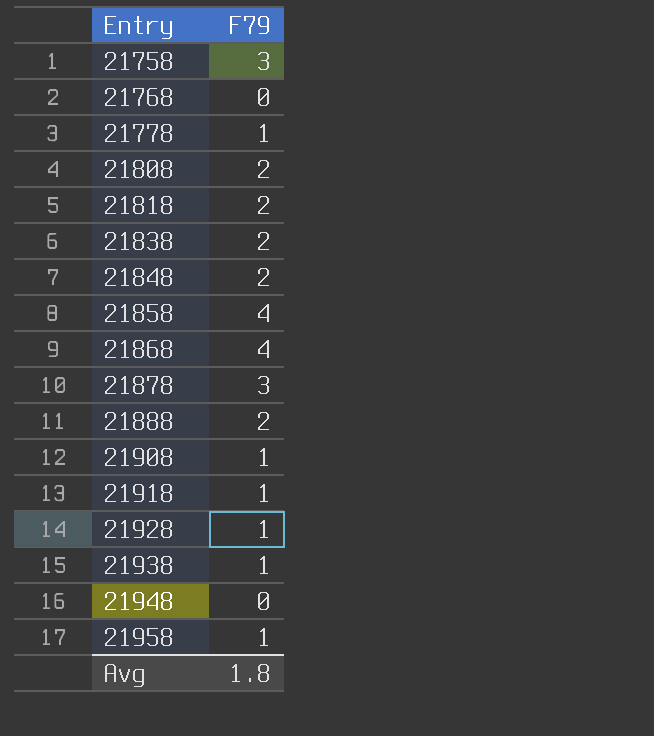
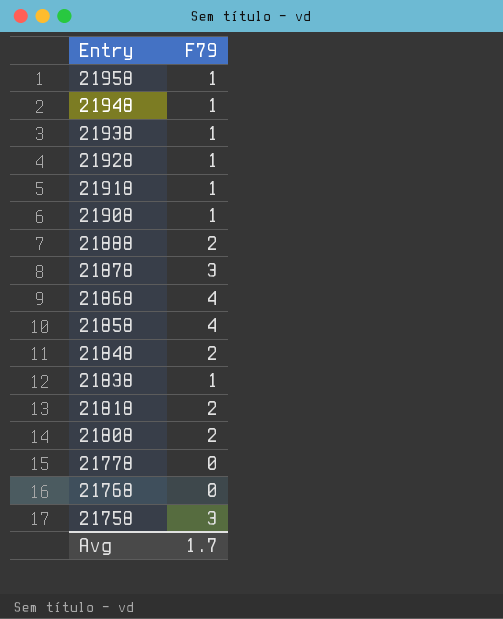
row order: Entry ascending -> Entry descending
21948 | F79: 0 -> 1
21838 | F79: 2 -> 1
21778 | F79: 1 -> 0
Avg | F79: 1.8 -> 1.7

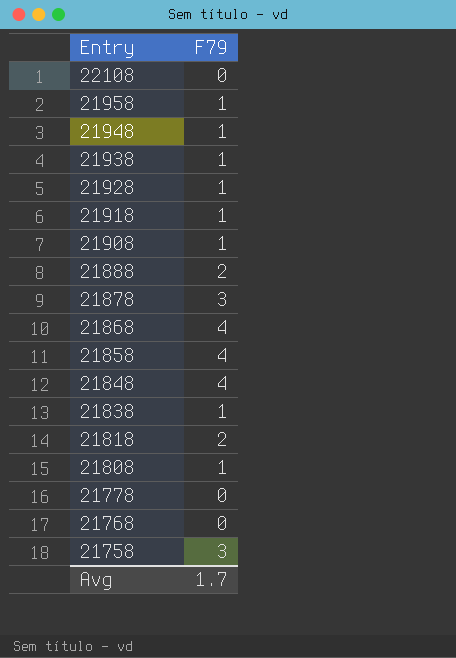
row 22108: none -> 0
21848 | F79: 2 -> 4
21808 | F79: 2 -> 1

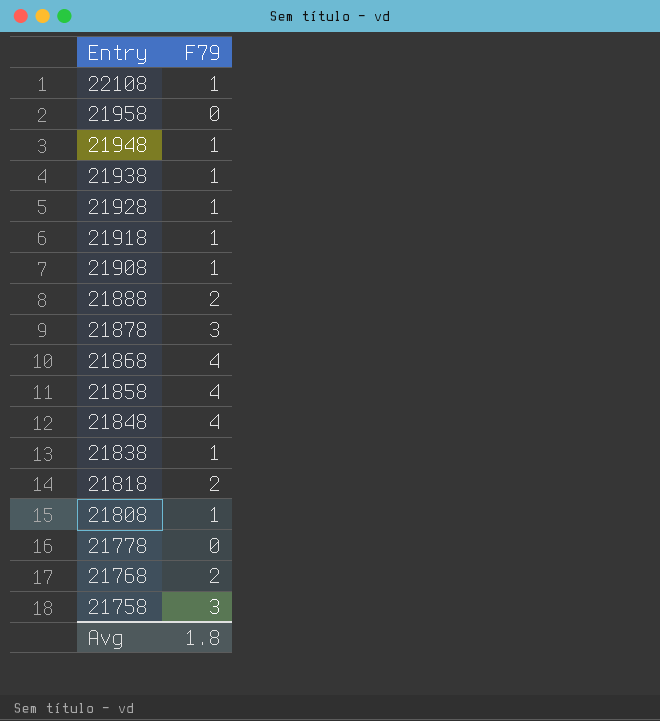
22108 | F79: 0 -> 1
21958 | F79: 1 -> 0
21768 | F79: 0 -> 2
Avg | F79: 1.7 -> 1.8

